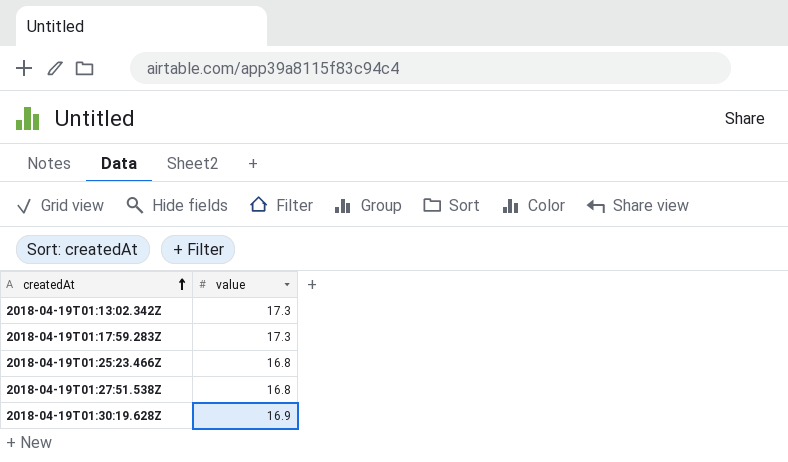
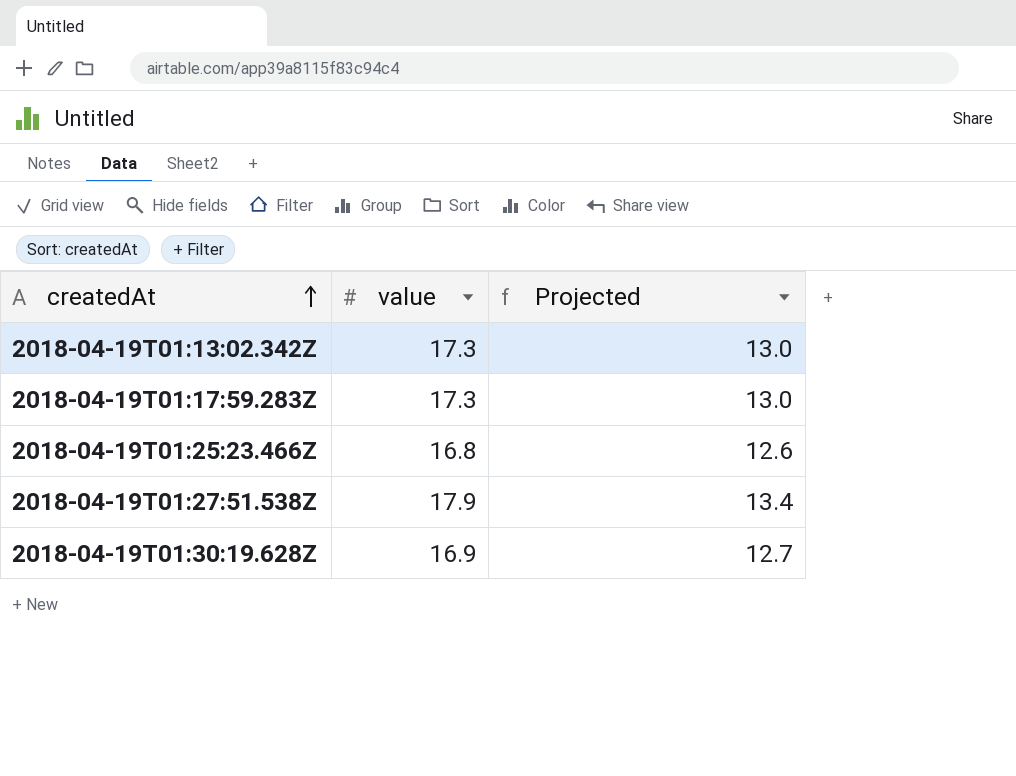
column Projected | formula: none -> [value] * 0.75
2018-04-19T01:27:51.538Z | value: 16.8 -> 17.9

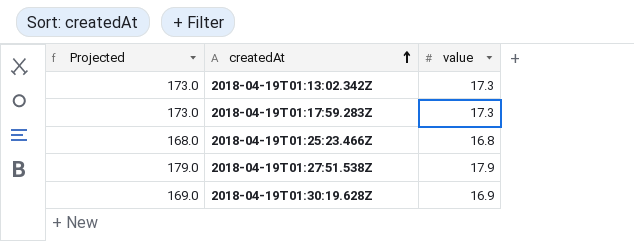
column Projected | formula: [value] * 0.75 -> [value] * 10
column Projected | position: 3 -> 1

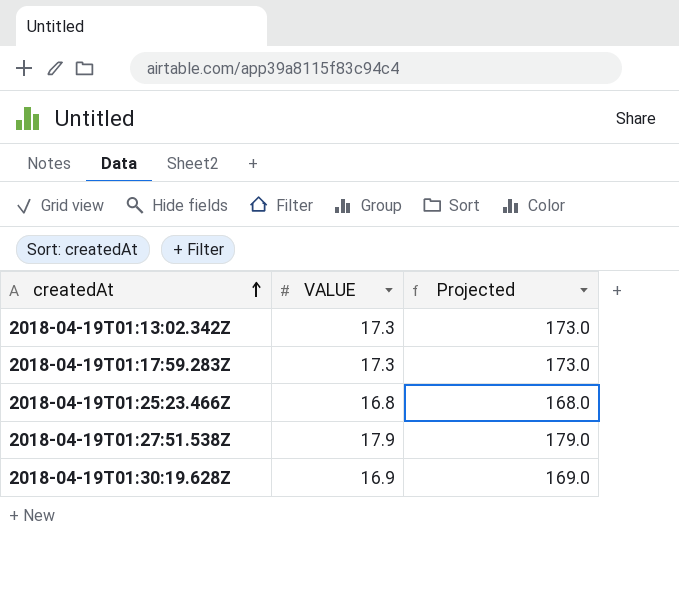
column name: value -> VALUE
column Projected | position: 1 -> 3

